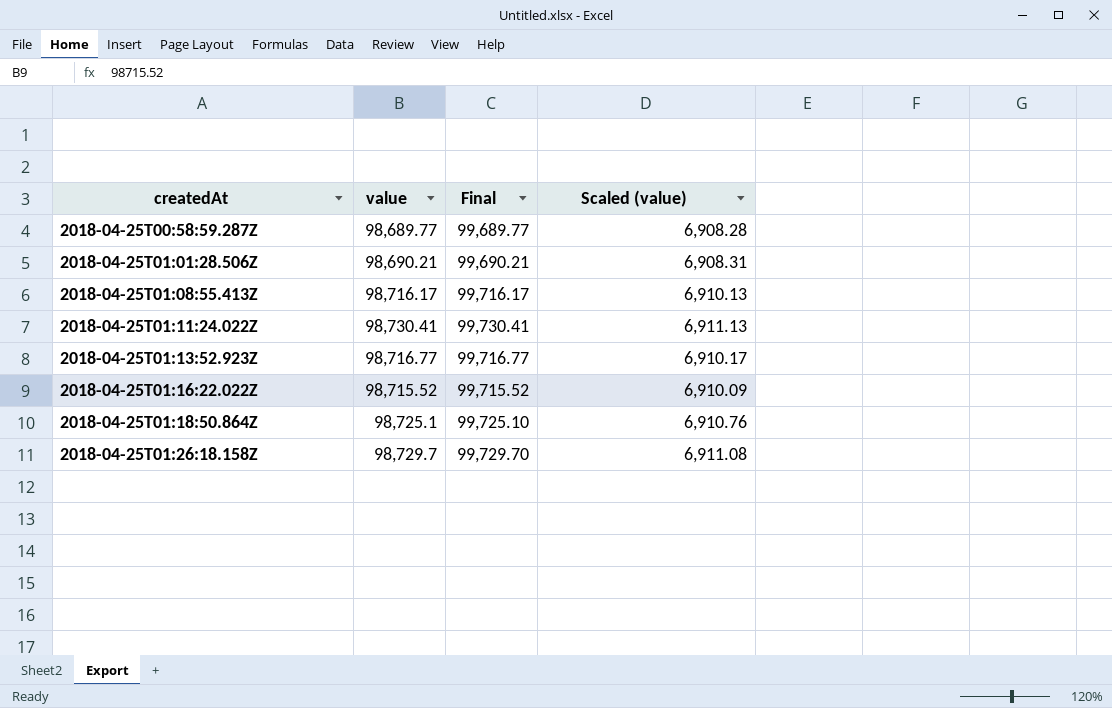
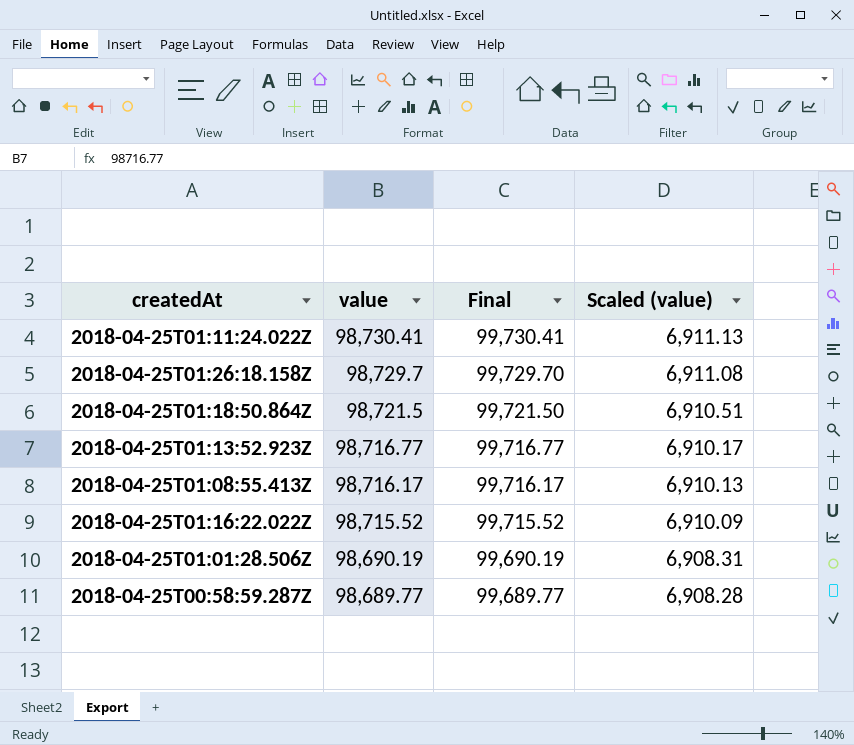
row order: createdAt ascending -> value descending
2018-04-25T01:18:50.864Z | value: 98,725.1 -> 98,721.5
2018-04-25T01:18:50.864Z | Final: 99,725.10 -> 99,721.50
2018-04-25T01:18:50.864Z | Scaled (value): 6,910.76 -> 6,910.51
2018-04-25T01:01:28.506Z | value: 98,690.21 -> 98,690.19
2018-04-25T01:01:28.506Z | Final: 99,690.21 -> 99,690.19

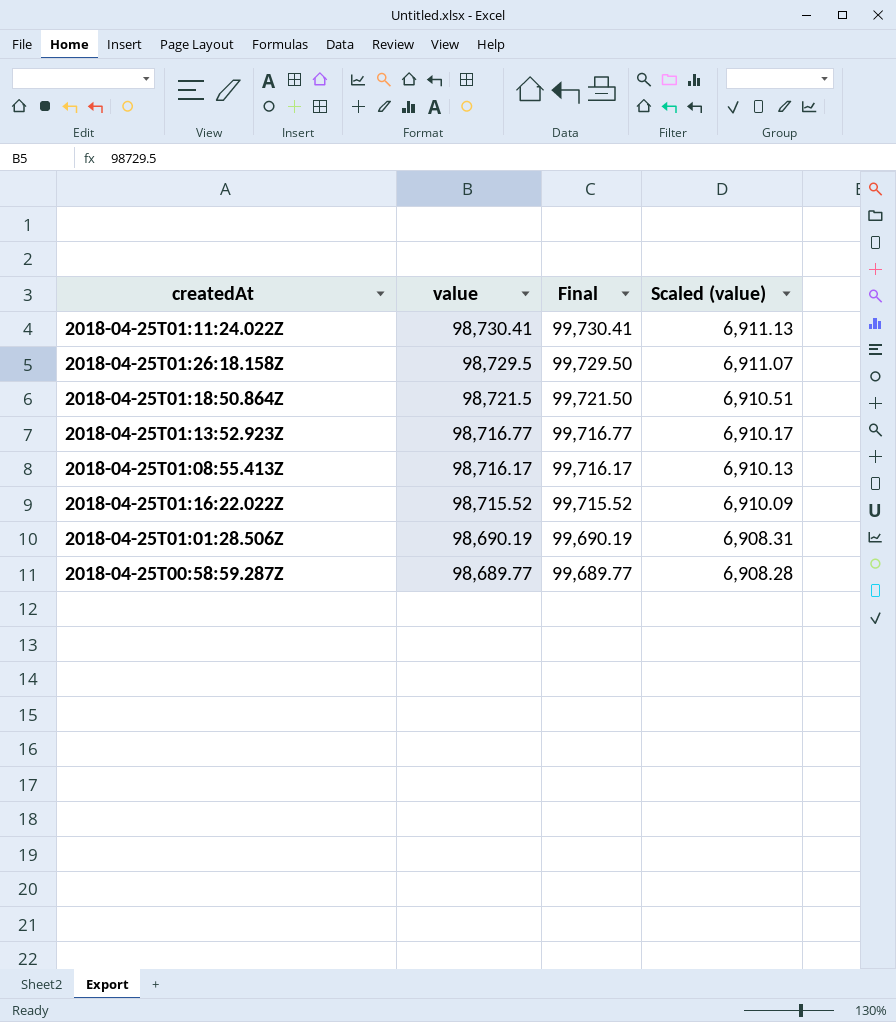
2018-04-25T01:26:18.158Z | value: 98,729.7 -> 98,729.5
2018-04-25T01:26:18.158Z | Final: 99,729.70 -> 99,729.50
2018-04-25T01:26:18.158Z | Scaled (value): 6,911.08 -> 6,911.07

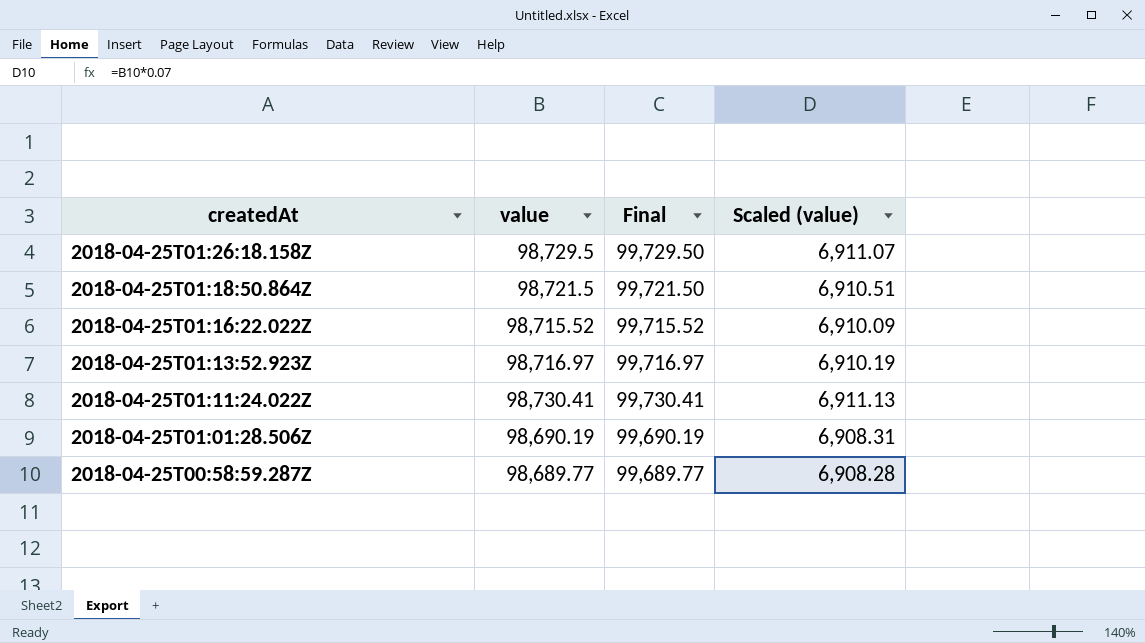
row order: value descending -> createdAt descending
row 2018-04-25T01:08:55.413Z: 98,716.17 | 99,716.17 | 6,910.13 -> none
2018-04-25T01:13:52.923Z | value: 98,716.77 -> 98,716.97
2018-04-25T01:13:52.923Z | Final: 99,716.77 -> 99,716.97
2018-04-25T01:13:52.923Z | Scaled (value): 6,910.17 -> 6,910.19

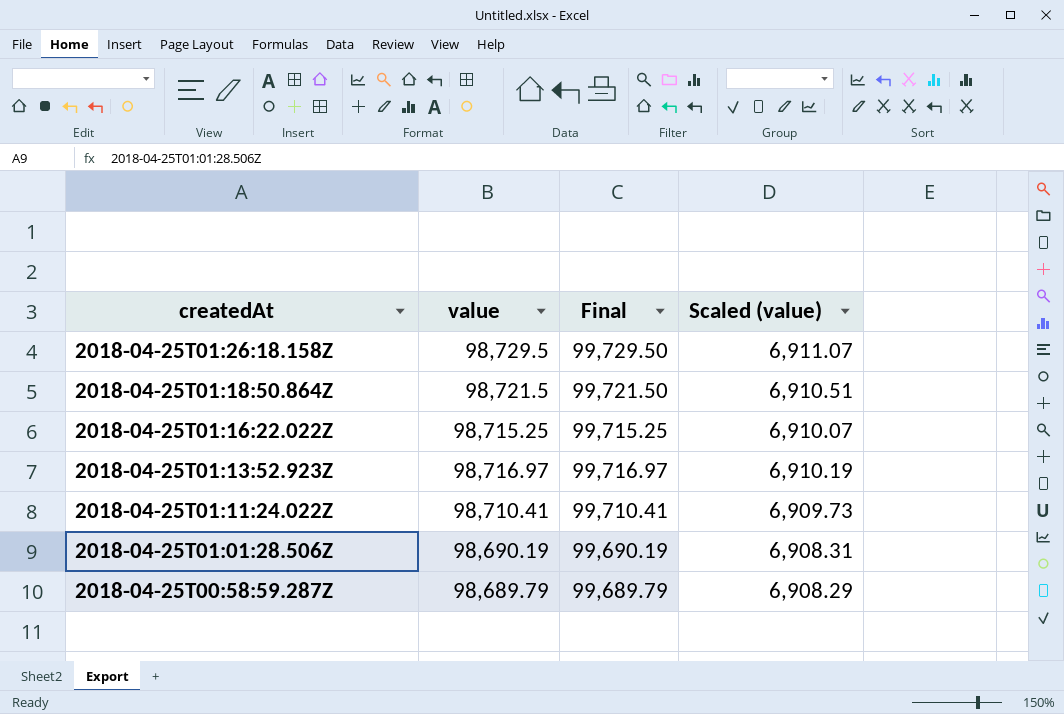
2018-04-25T01:16:22.022Z | value: 98,715.52 -> 98,715.25
2018-04-25T01:16:22.022Z | Final: 99,715.52 -> 99,715.25
2018-04-25T01:16:22.022Z | Scaled (value): 6,910.09 -> 6,910.07
2018-04-25T01:11:24.022Z | value: 98,730.41 -> 98,710.41
2018-04-25T01:11:24.022Z | Final: 99,730.41 -> 99,710.41
2018-04-25T01:11:24.022Z | Scaled (value): 6,911.13 -> 6,909.73
2018-04-25T00:58:59.287Z | value: 98,689.77 -> 98,689.79
2018-04-25T00:58:59.287Z | Final: 99,689.77 -> 99,689.79
2018-04-25T00:58:59.287Z | Scaled (value): 6,908.28 -> 6,908.29

